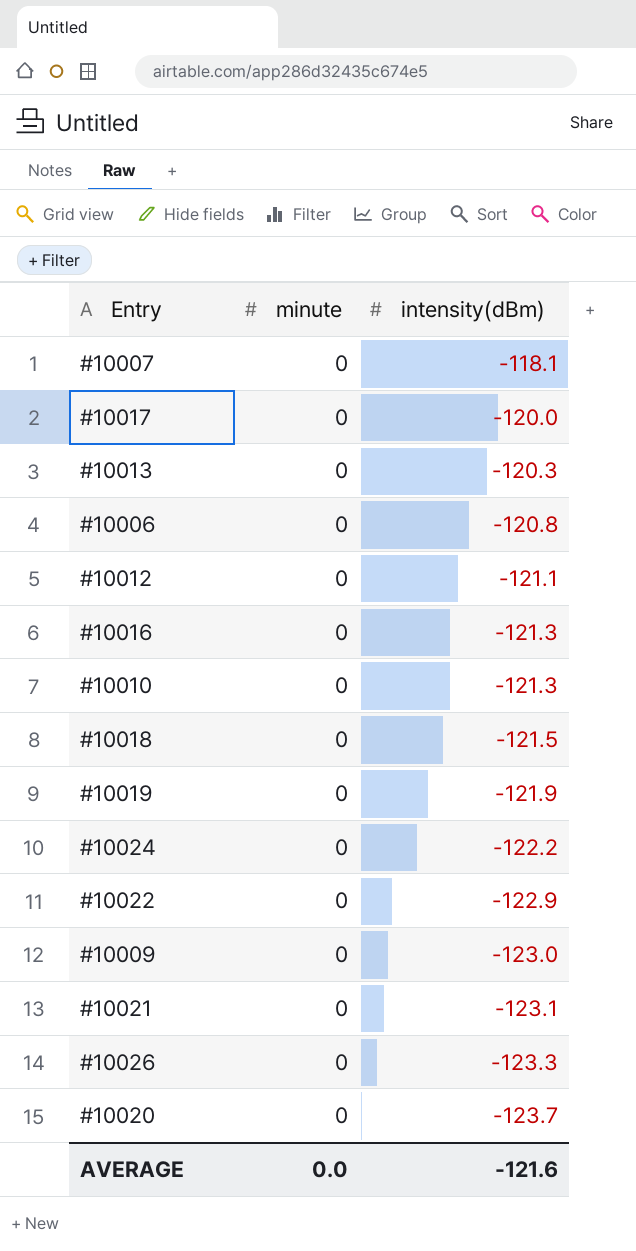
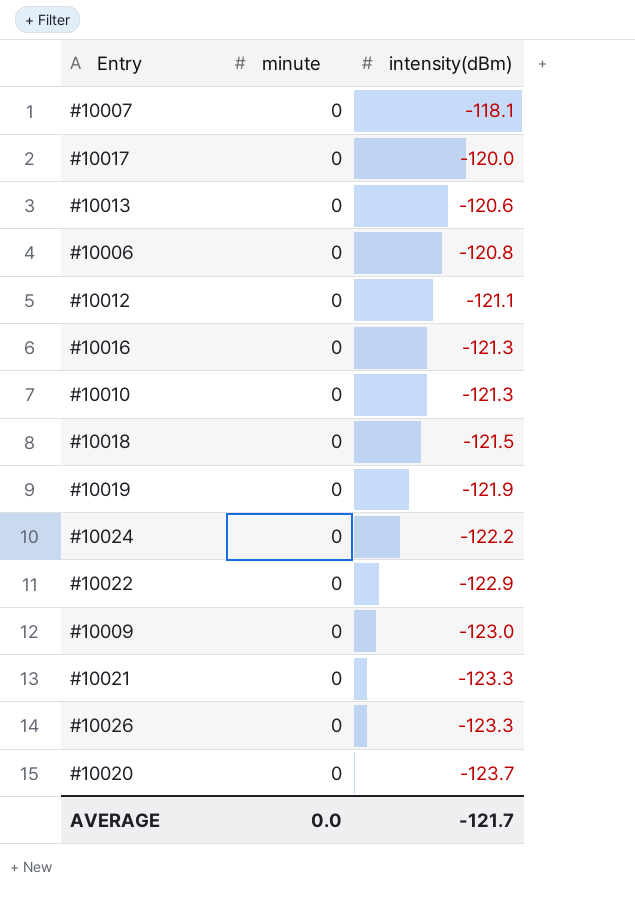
#10013 | intensity(dBm): -120.3 -> -120.6
#10021 | intensity(dBm): -123.1 -> -123.3
AVERAGE | intensity(dBm): -121.6 -> -121.7

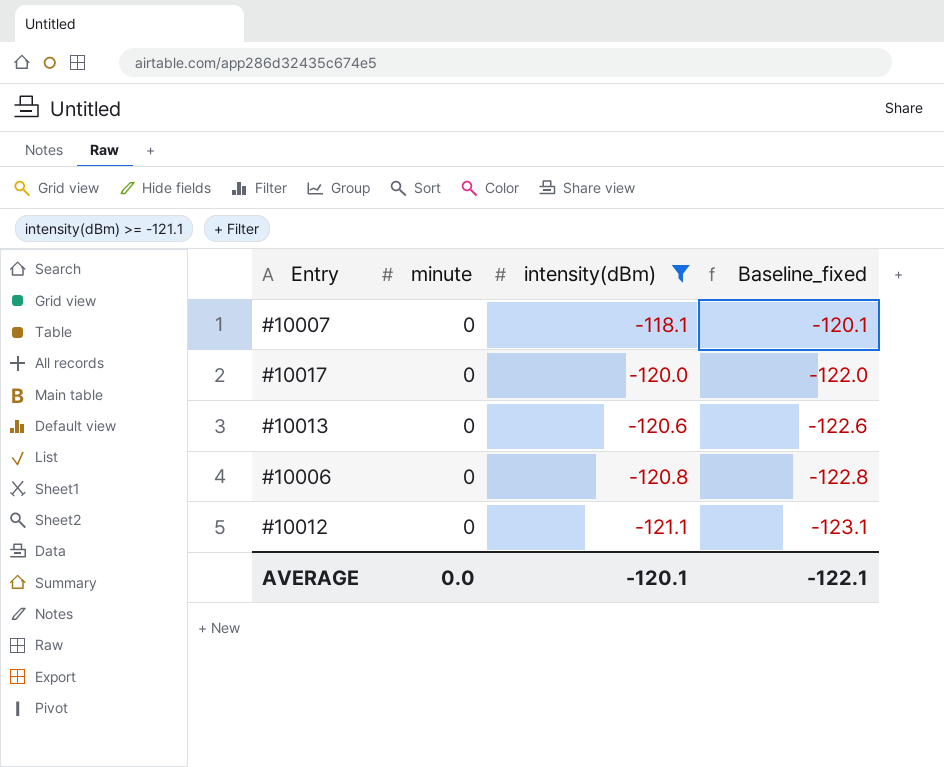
filter: none -> intensity(dBm) >= -121.1
column Baseline_fixed | formula: none -> [intensity(dBm)] - 2
AVERAGE | intensity(dBm): -121.7 -> -120.1

